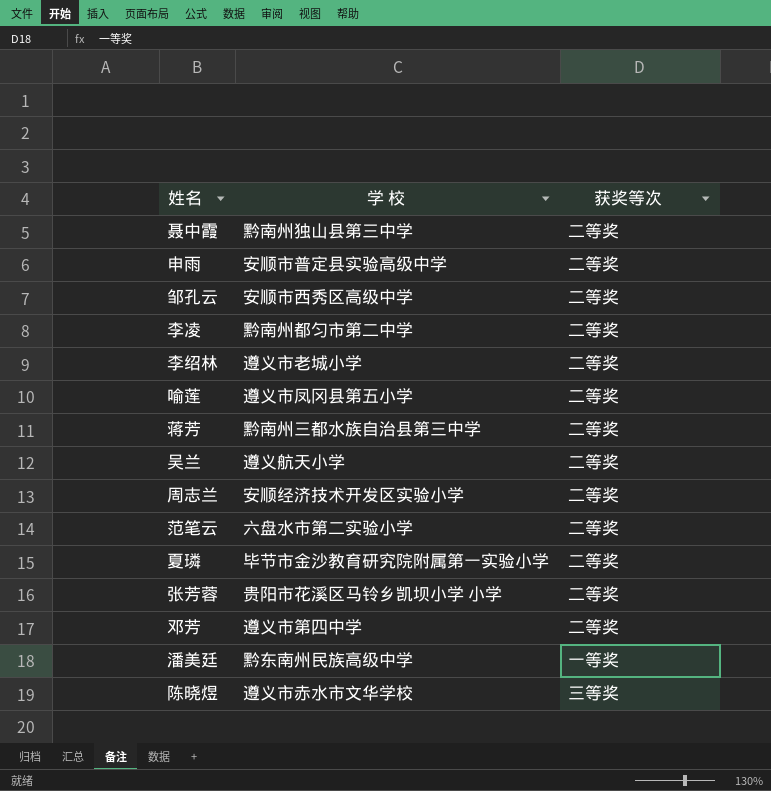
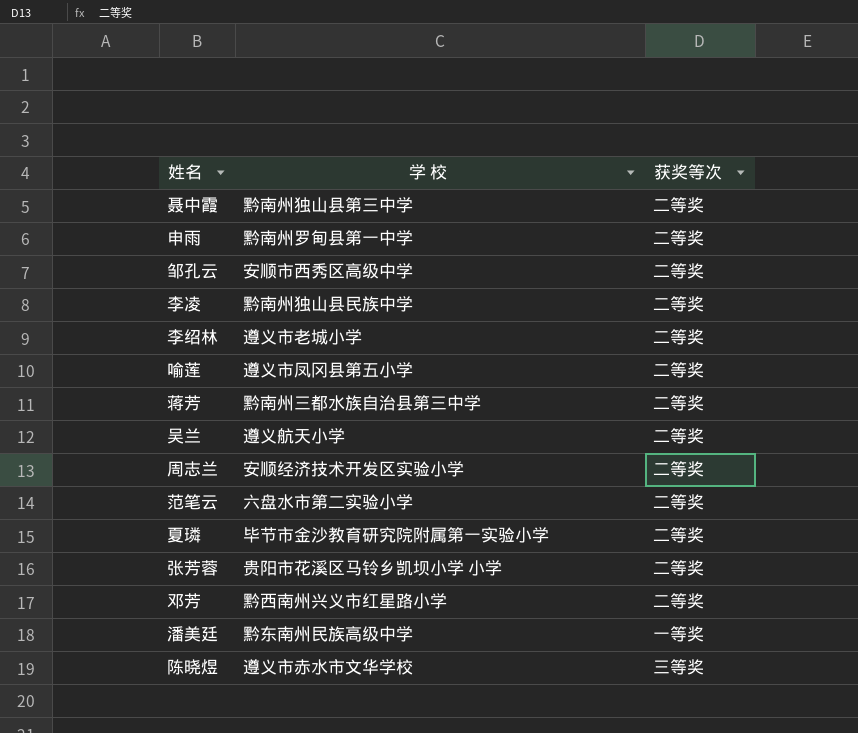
申雨 | 学 校: 安顺市普定县实验高级中学 -> 黔南州罗甸县第一中学
李凌 | 学 校: 黔南州都匀市第二中学 -> 黔南州独山县民族中学
邓芳 | 学 校: 遵义市第四中学 -> 黔西南州兴义市红星路小学

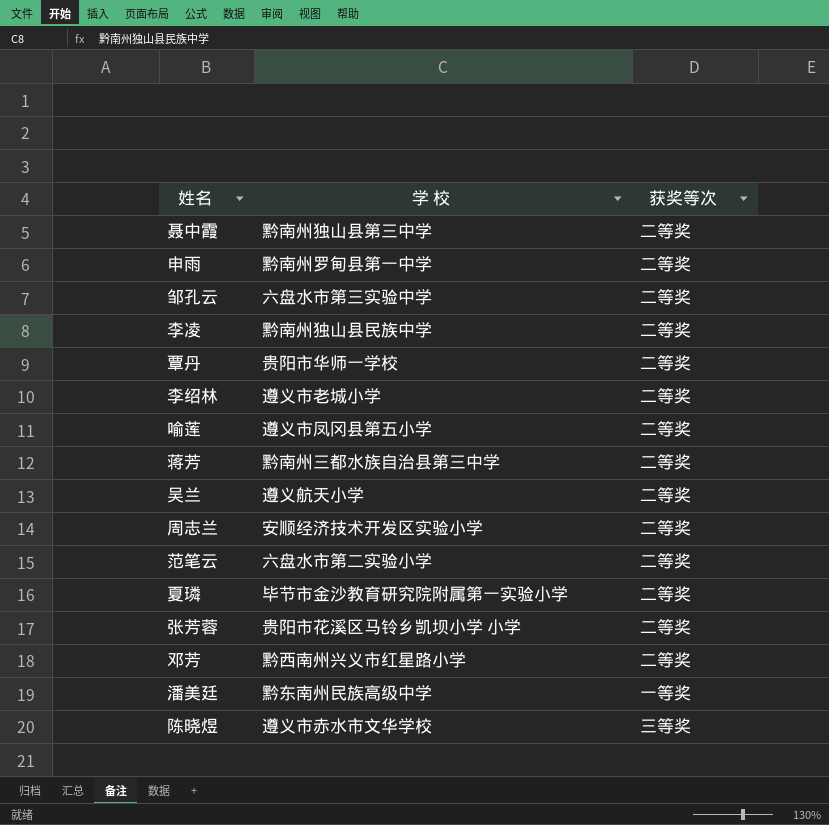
邹孔云 | 学 校: 安顺市西秀区高级中学 -> 六盘水市第三实验中学
row 覃丹: none -> 贵阳市华师一学校 | 二等奖

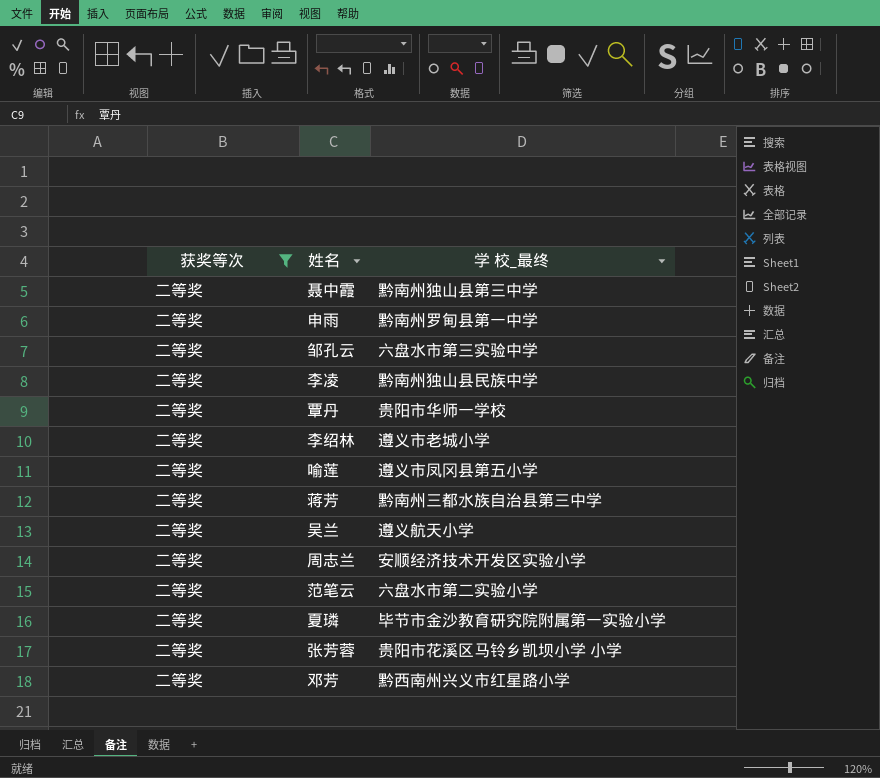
filter: none -> 获奖等次 = 二等奖
column 获奖等次 | position: 3 -> 1
column name: 学 校 -> 学 校_最终

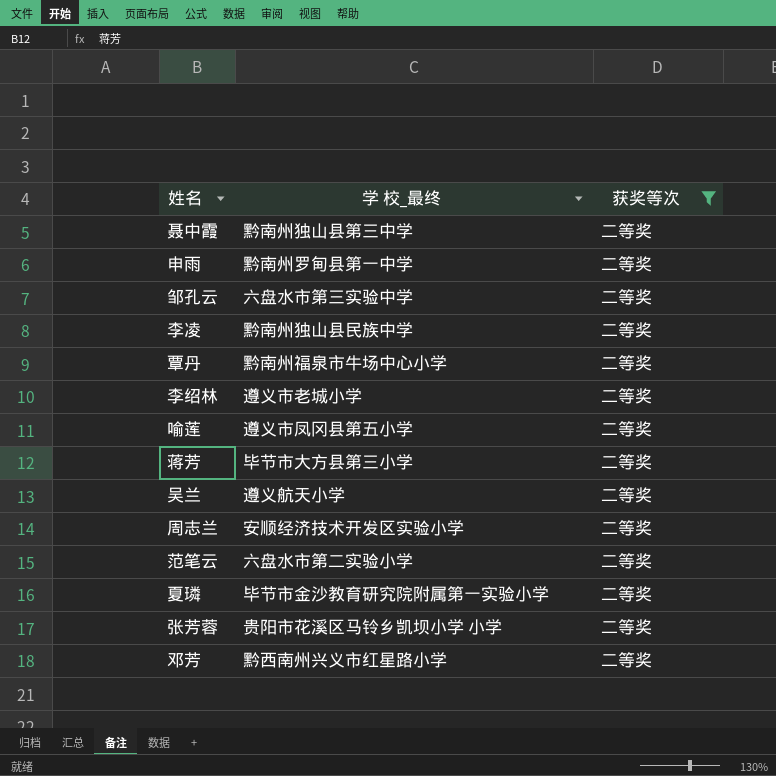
column 获奖等次 | position: 1 -> 3
覃丹 | 学 校_最终: 贵阳市华师一学校 -> 黔南州福泉市牛场中心小学
蒋芳 | 学 校_最终: 黔南州三都水族自治县第三中学 -> 毕节市大方县第三小学

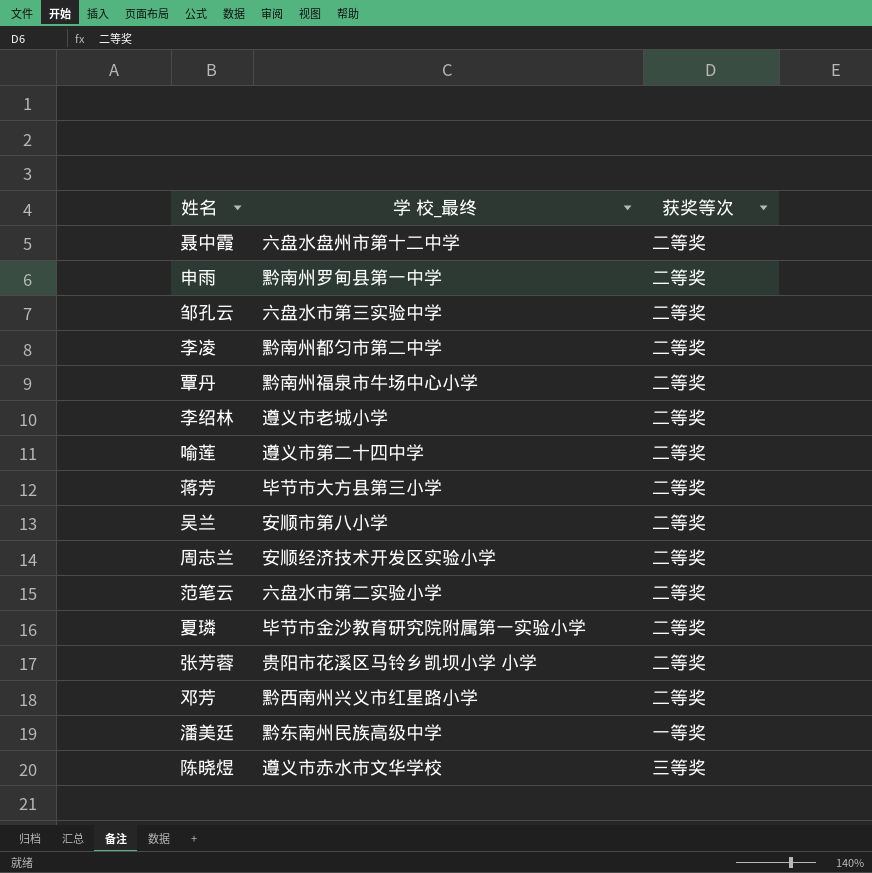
filter: 获奖等次 = 二等奖 -> none
聂中霞 | 学 校_最终: 黔南州独山县第三中学 -> 六盘水盘州市第十二中学
李凌 | 学 校_最终: 黔南州独山县民族中学 -> 黔南州都匀市第二中学
喻莲 | 学 校_最终: 遵义市凤冈县第五小学 -> 遵义市第二十四中学
吴兰 | 学 校_最终: 遵义航天小学 -> 安顺市第八小学

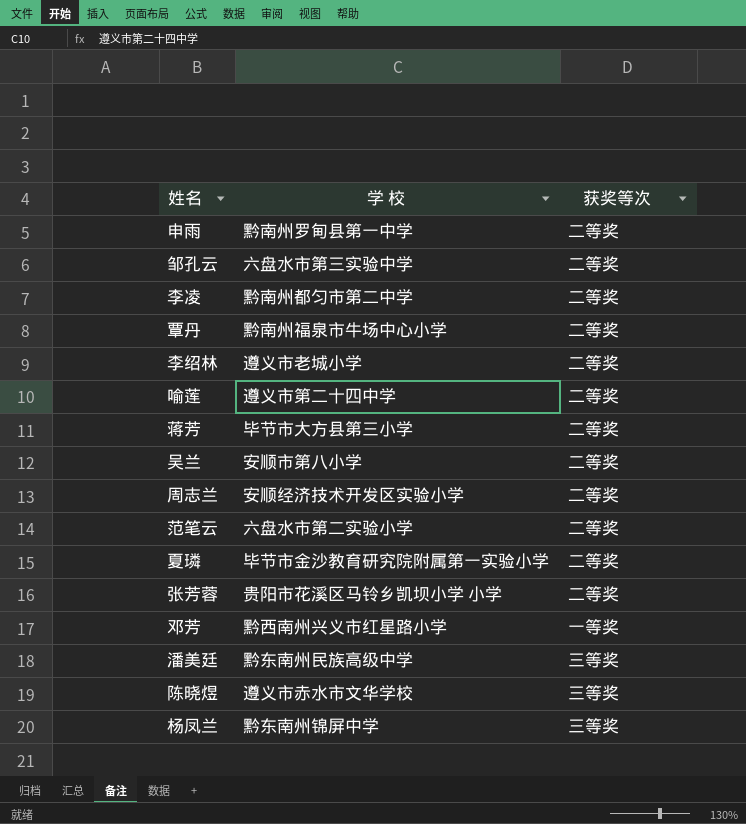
column name: 学 校_最终 -> 学 校
row 聂中霞: 六盘水盘州市第十二中学 | 二等奖 -> none
邓芳 | 获奖等次: 二等奖 -> 一等奖
潘美廷 | 获奖等次: 一等奖 -> 三等奖
row 杨凤兰: none -> 黔东南州锦屏中学 | 三等奖

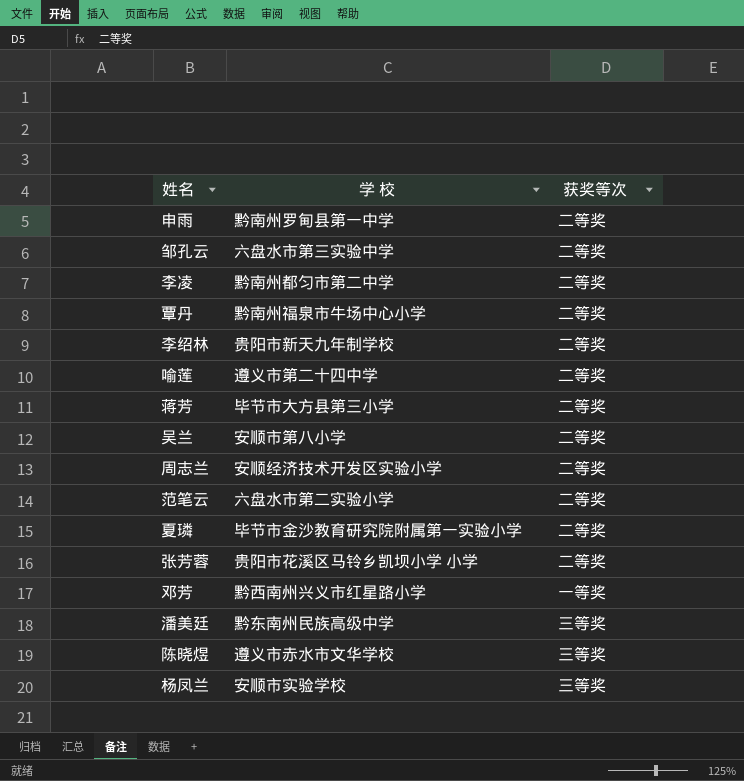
李绍林 | 学 校: 遵义市老城小学 -> 贵阳市新天九年制学校
杨凤兰 | 学 校: 黔东南州锦屏中学 -> 安顺市实验学校

